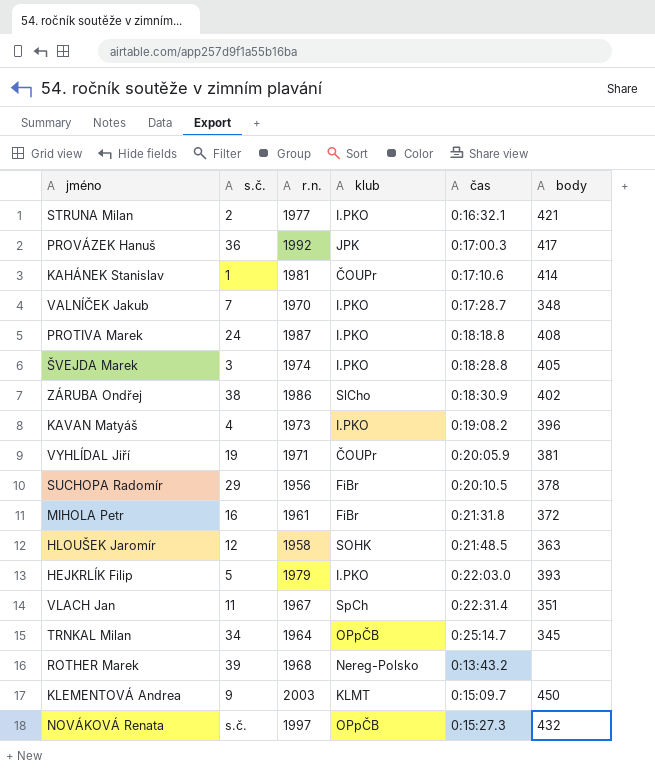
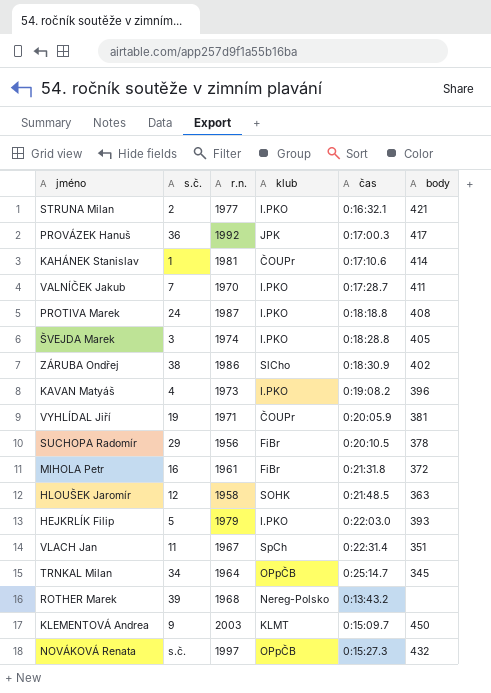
VALNÍČEK Jakub | body: 348 -> 411

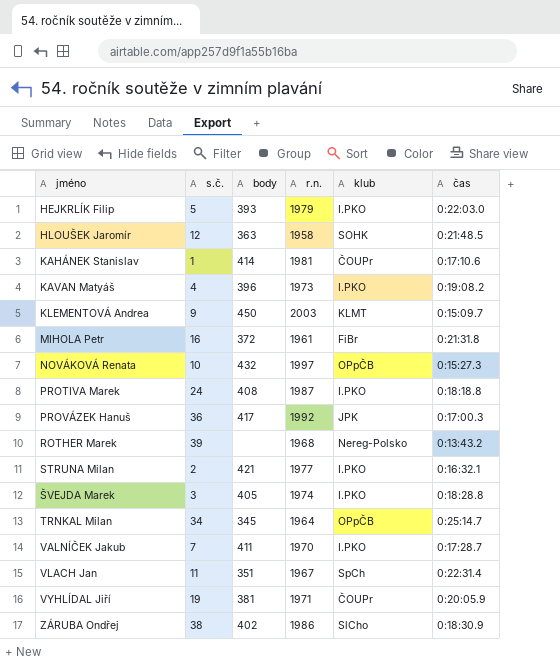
row order: none -> jméno ascending
column body | position: 6 -> 3
row SUCHOPA Radomír: 29 | 1956 | FiBr | 0:20:10.5 | 378 -> none
NOVÁKOVÁ Renata | s.č.: s.č. -> 10

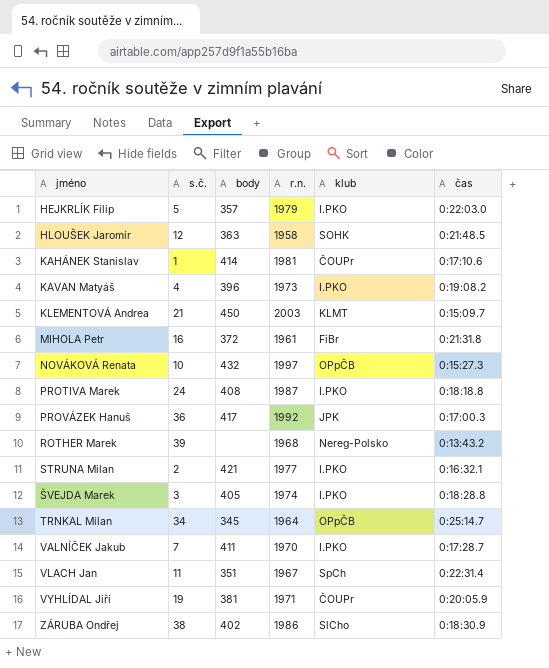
HEJKRLÍK Filip | body: 393 -> 357
KLEMENTOVÁ Andrea | s.č.: 9 -> 21

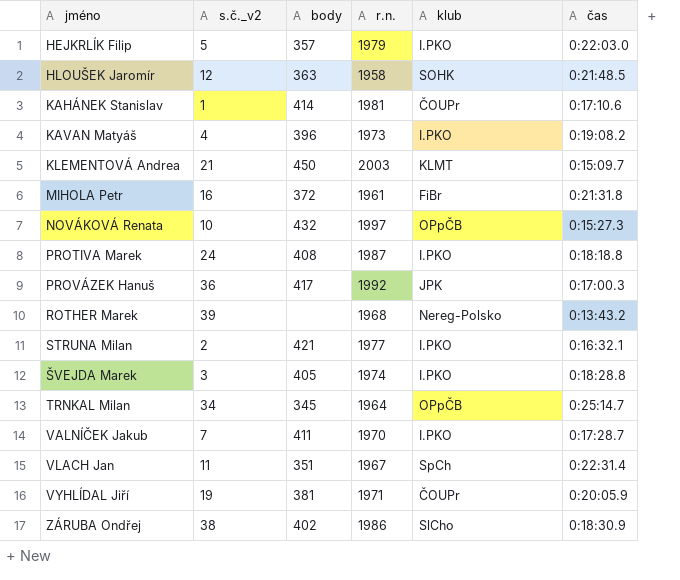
column name: s.č. -> s.č._v2

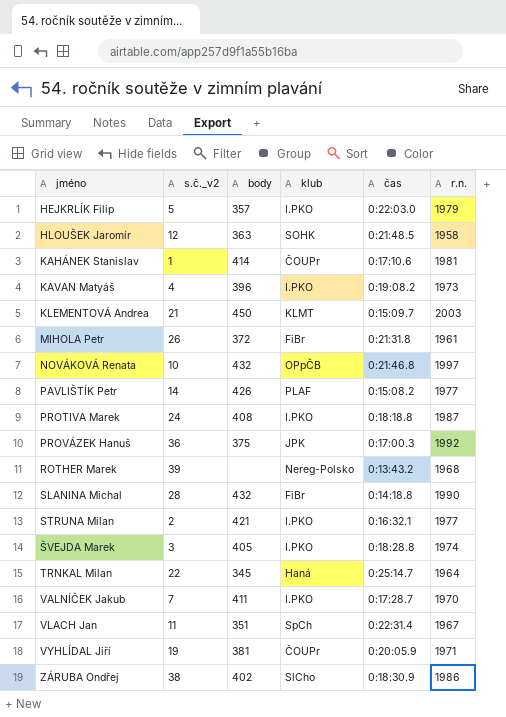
column r.n. | position: 4 -> 6
MIHOLA Petr | s.č._v2: 16 -> 26
NOVÁKOVÁ Renata | čas: 0:15:27.3 -> 0:21:46.8
row PAVLIŠTÍK Petr: none -> 14 | 426 | PLAF | 0:15:08.2 | 1977
PROVÁZEK Hanuš | body: 417 -> 375
row SLANINA Michal: none -> 28 | 432 | FiBr | 0:14:18.8 | 1990
TRNKAL Milan | s.č._v2: 34 -> 22
TRNKAL Milan | klub: OPpČB -> Haná

